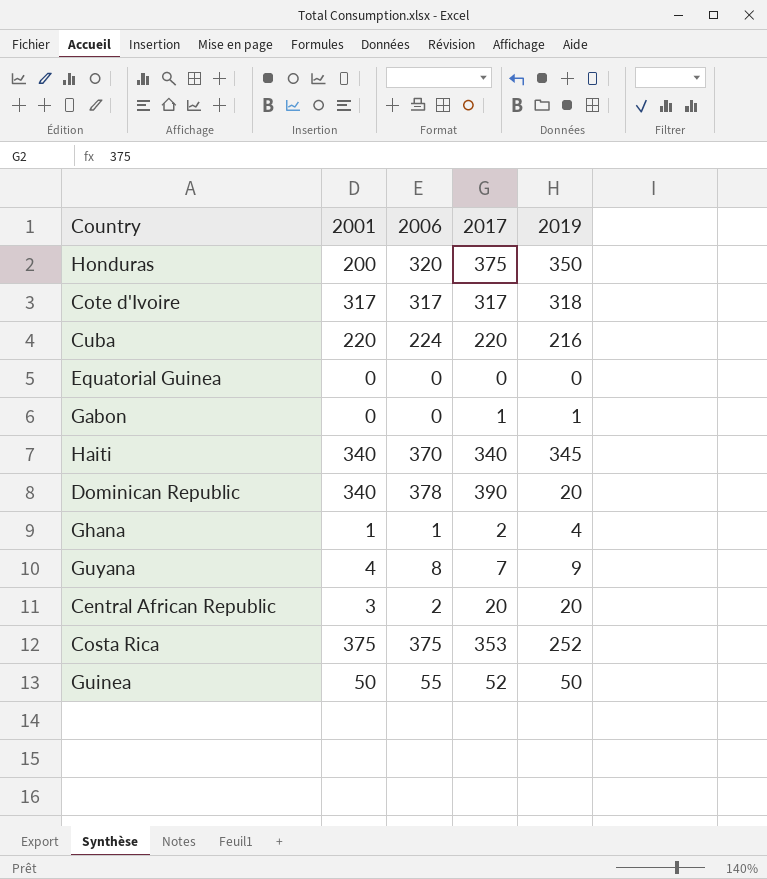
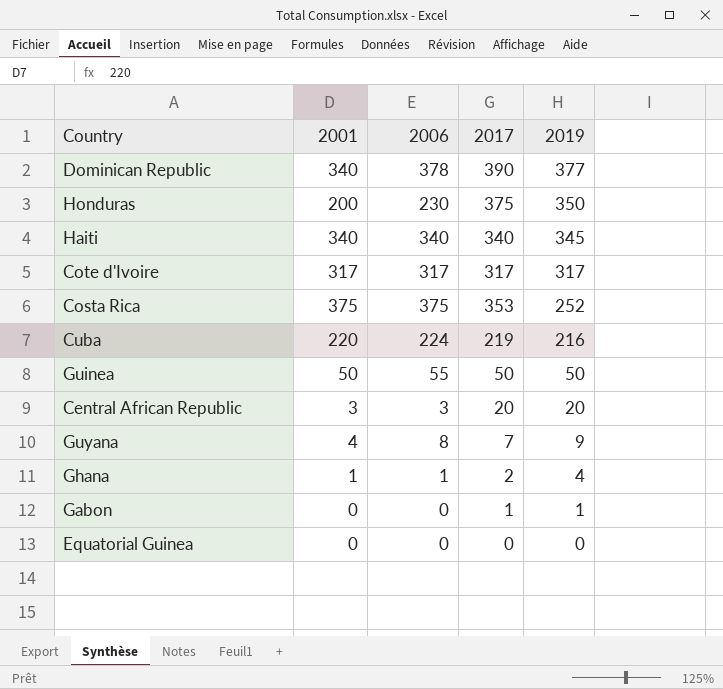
row order: none -> 2019 descending
Dominican Republic | 2019: 20 -> 377
Honduras | 2006: 320 -> 230
Haiti | 2006: 370 -> 340
Cote d'Ivoire | 2019: 318 -> 317
Cuba | 2017: 220 -> 219
Guinea | 2017: 52 -> 50
Central African Republic | 2006: 2 -> 3

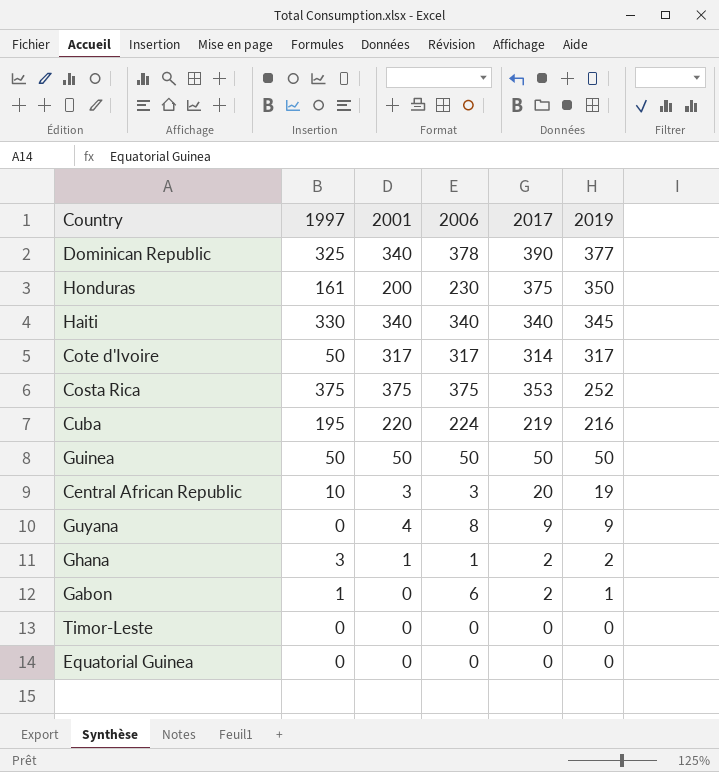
column 1997 | position: none -> 2
Cote d'Ivoire | 2017: 317 -> 314
Guinea | 2006: 55 -> 50
Central African Republic | 2019: 20 -> 19
Guyana | 2017: 7 -> 9
Ghana | 2019: 4 -> 2
Gabon | 2006: 0 -> 6
Gabon | 2017: 1 -> 2
row Timor-Leste: none -> 0 | 0 | 0 | 0 | 0

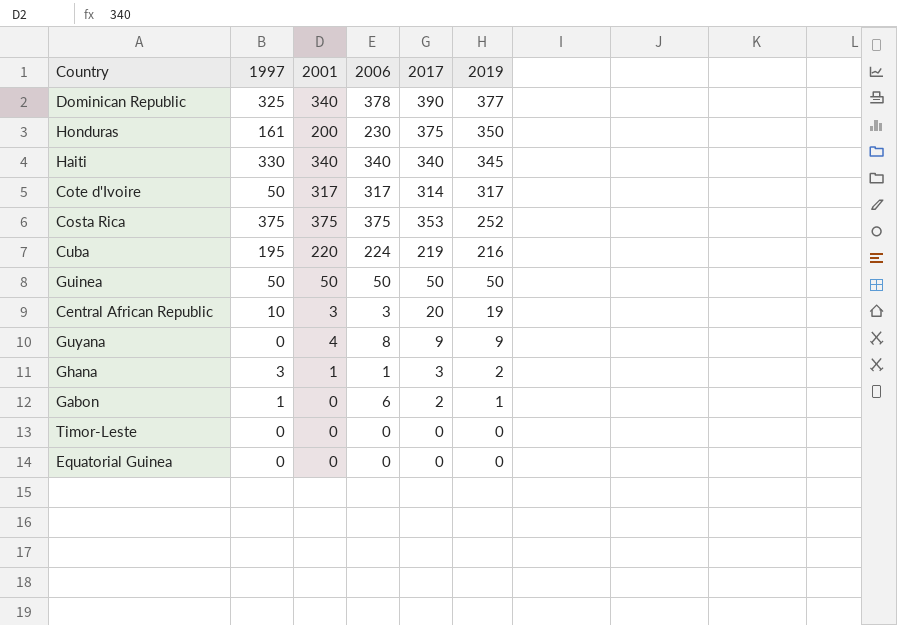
Ghana | 2017: 2 -> 3

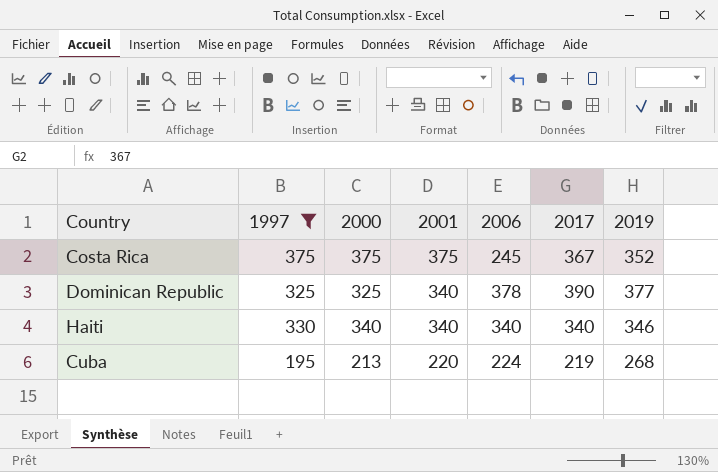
filter: none -> 1997 >= 195
row order: 2019 descending -> 2001 descending
column 2000 | position: none -> 3
Costa Rica | 2006: 375 -> 245
Costa Rica | 2017: 353 -> 367
Costa Rica | 2019: 252 -> 352
Haiti | 2019: 345 -> 346
Cuba | 2019: 216 -> 268

